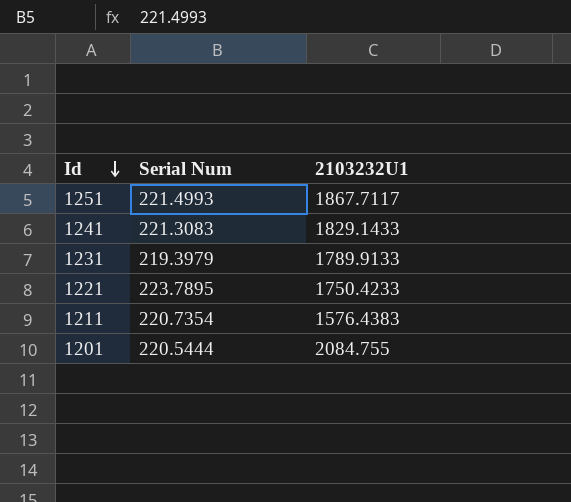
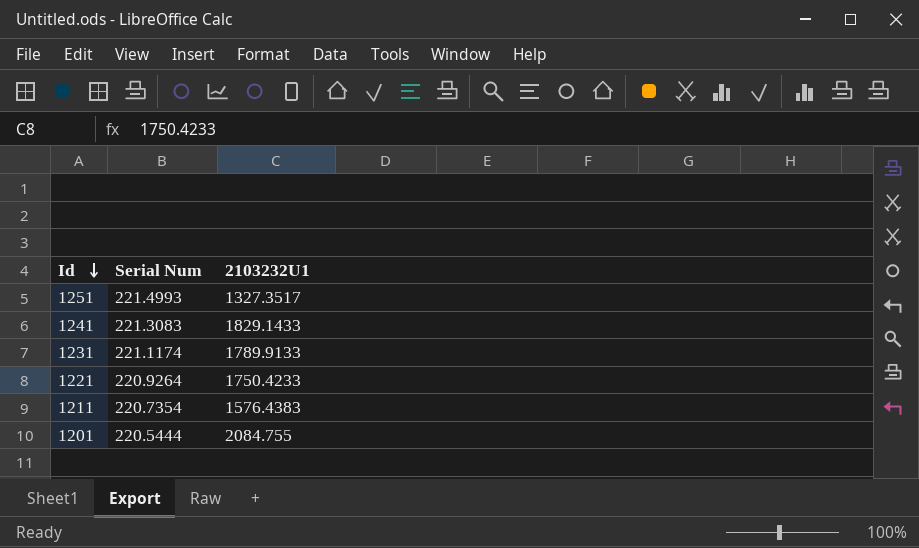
1251 | 2103232U1: 1867.7117 -> 1327.3517
1231 | Serial Num: 219.3979 -> 221.1174
1221 | Serial Num: 223.7895 -> 220.9264

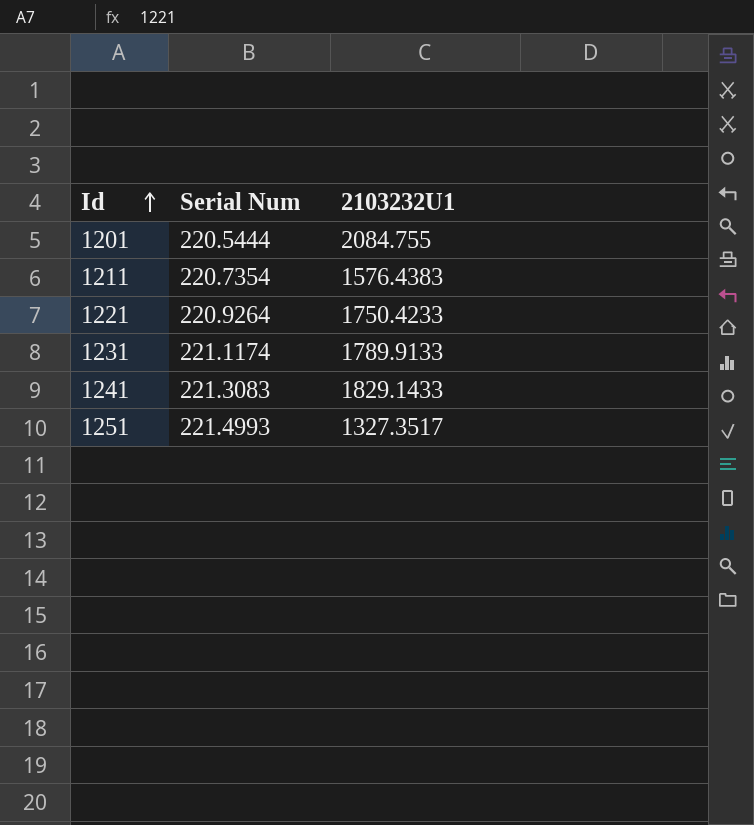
row order: Id descending -> Id ascending

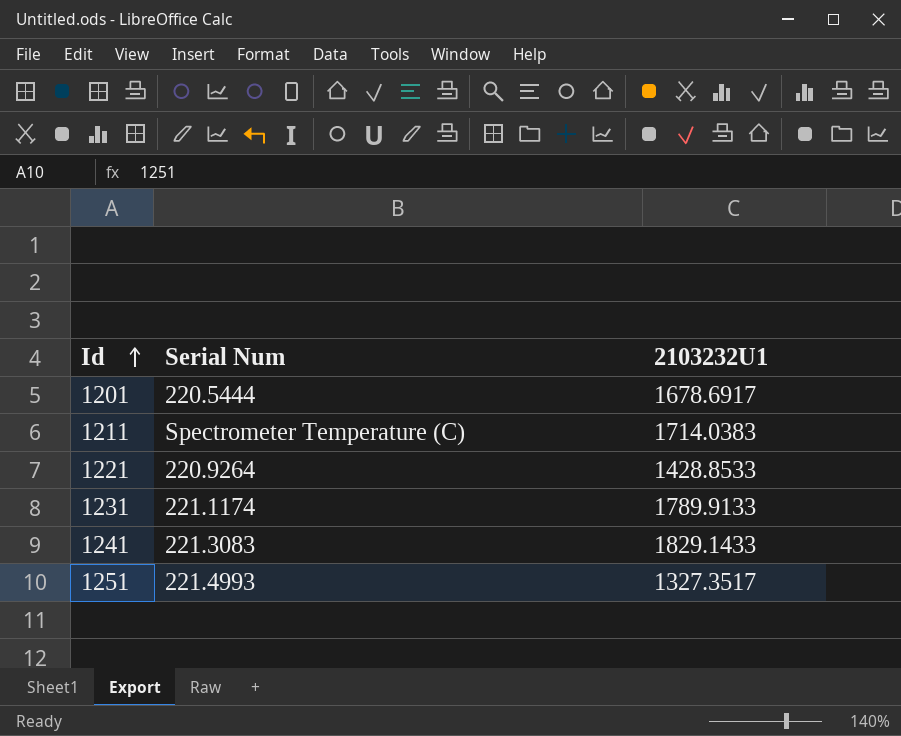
1201 | 2103232U1: 2084.755 -> 1678.6917
1211 | Serial Num: 220.7354 -> Spectrometer Temperature (C)
1211 | 2103232U1: 1576.4383 -> 1714.0383
1221 | 2103232U1: 1750.4233 -> 1428.8533

